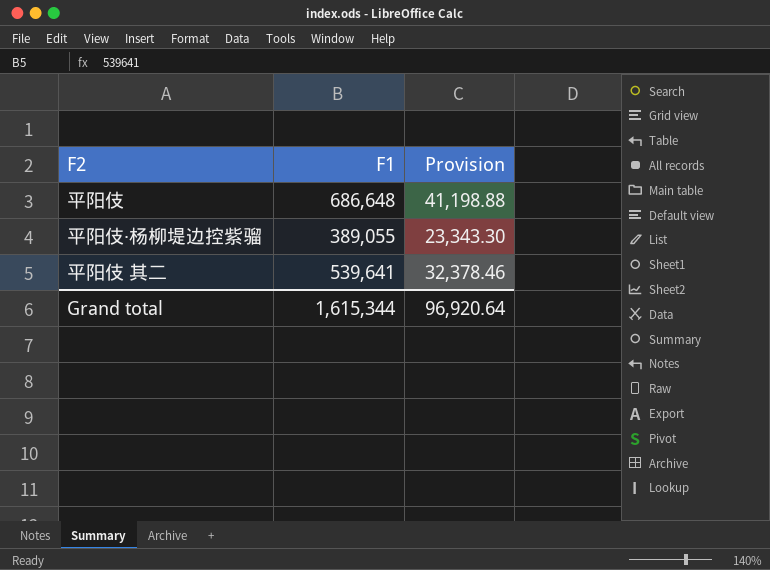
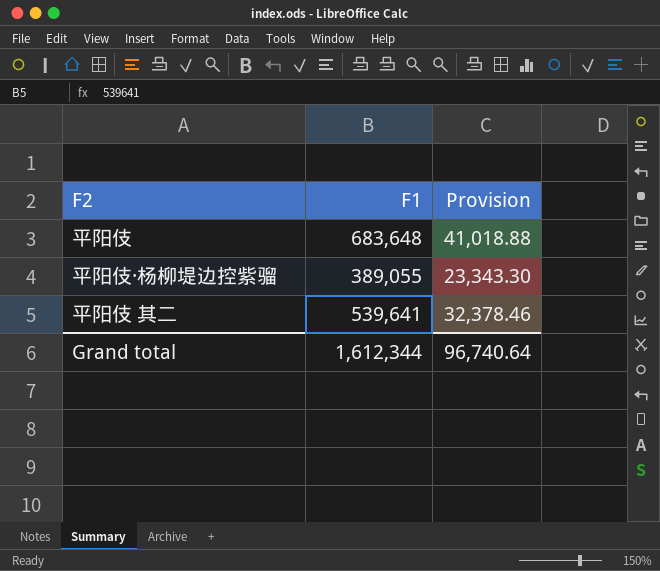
平阳伎 | F1: 686,648 -> 683,648
平阳伎 | Provision: 41,198.88 -> 41,018.88
Grand total | F1: 1,615,344 -> 1,612,344
Grand total | Provision: 96,920.64 -> 96,740.64

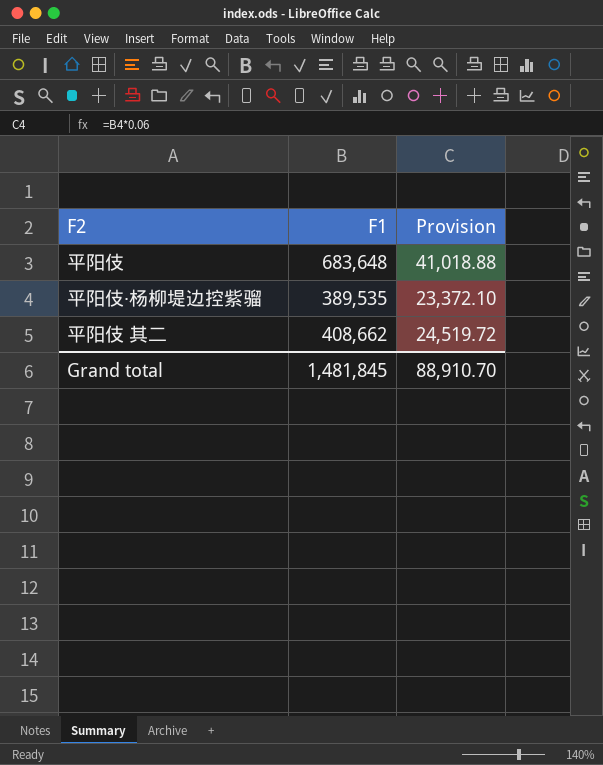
平阳伎·杨柳堤边控紫骝 | F1: 389,055 -> 389,535
平阳伎·杨柳堤边控紫骝 | Provision: 23,343.30 -> 23,372.10
平阳伎 其二 | F1: 539,641 -> 408,662
平阳伎 其二 | Provision: 32,378.46 -> 24,519.72
Grand total | F1: 1,612,344 -> 1,481,845
Grand total | Provision: 96,740.64 -> 88,910.70

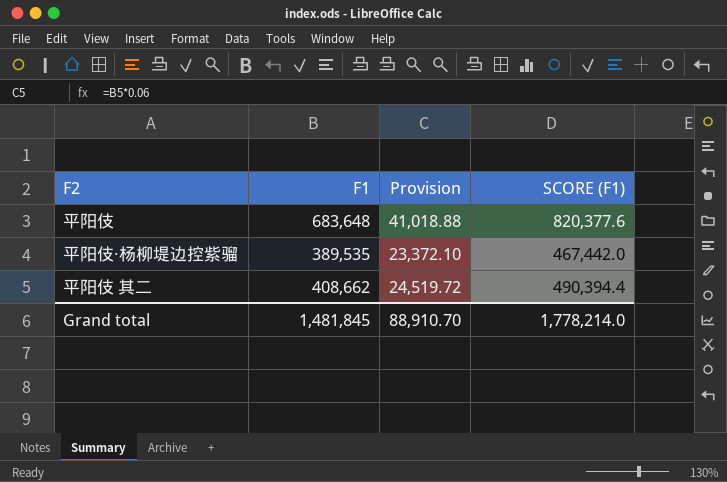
column SCORE (F1) | formula: none -> [F1] * 1.2

